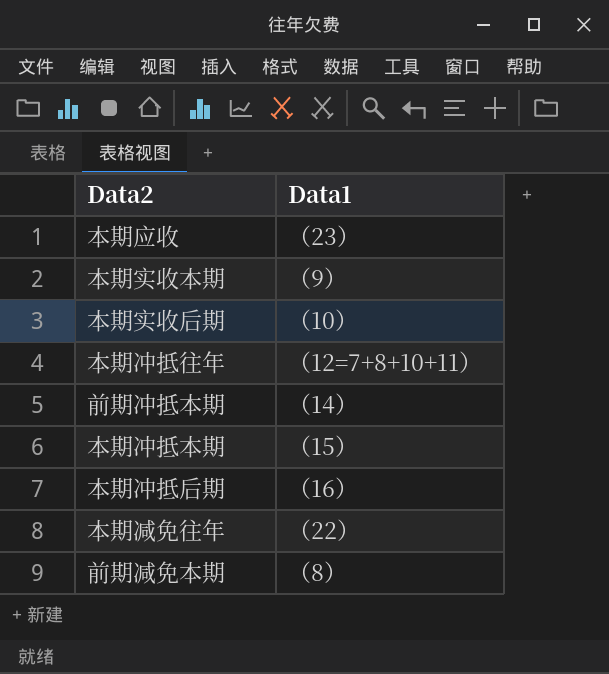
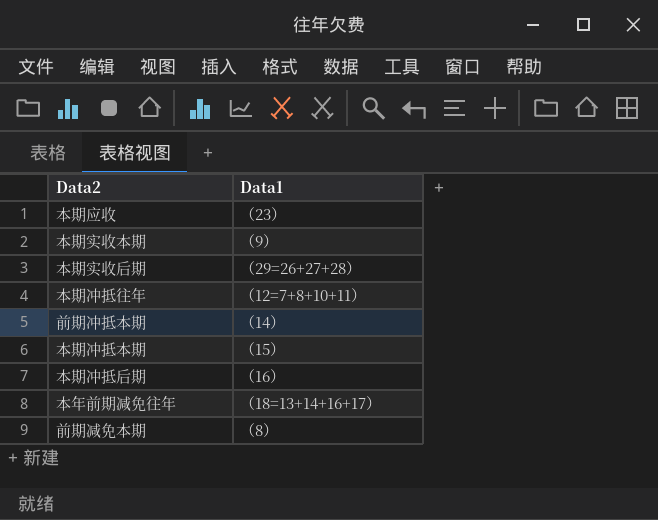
row 本期减免往年: （22） -> none
本期实收后期 | Data1: （10） -> （29=26+27+28）
row 本年前期减免往年: none -> （18=13+14+16+17）

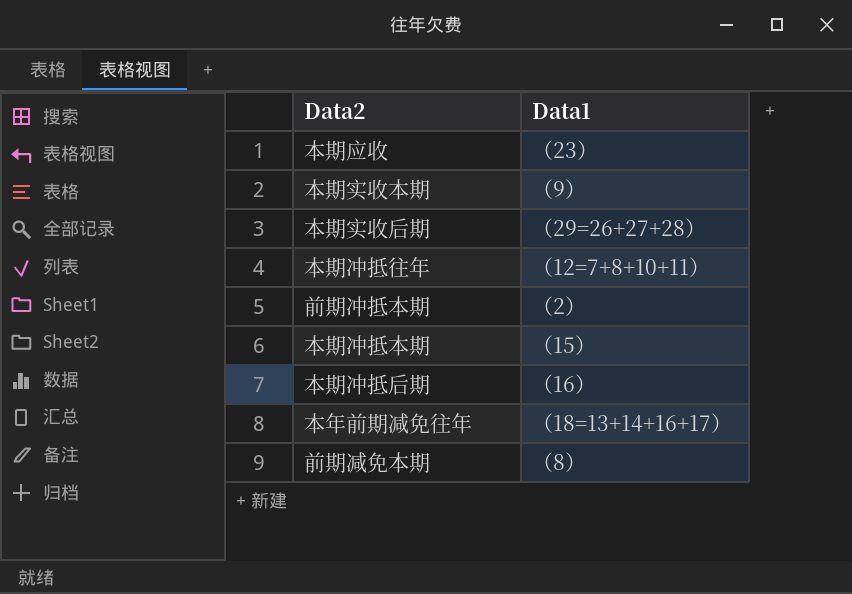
前期冲抵本期 | Data1: （14） -> （2）

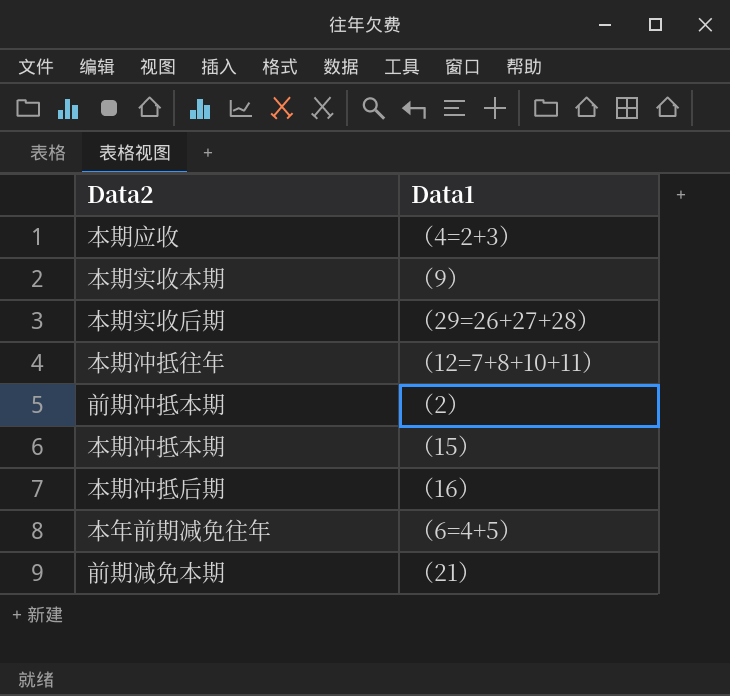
本期应收 | Data1: （23） -> （4=2+3）
本年前期减免往年 | Data1: （18=13+14+16+17） -> （6=4+5）
前期减免本期 | Data1: （8） -> （21）

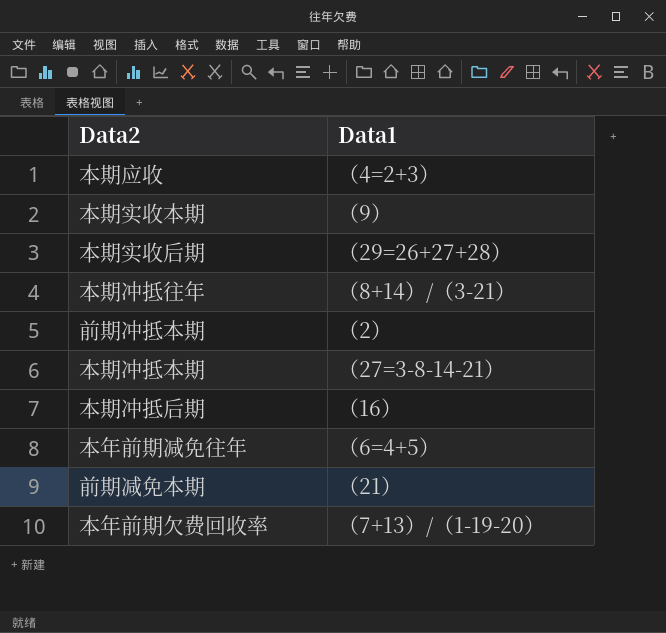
本期冲抵往年 | Data1: （12=7+8+10+11） -> （8+14）/（3-21）
本期冲抵本期 | Data1: （15） -> （27=3-8-14-21）
row 本年前期欠费回收率: none -> （7+13）/（1-19-20）

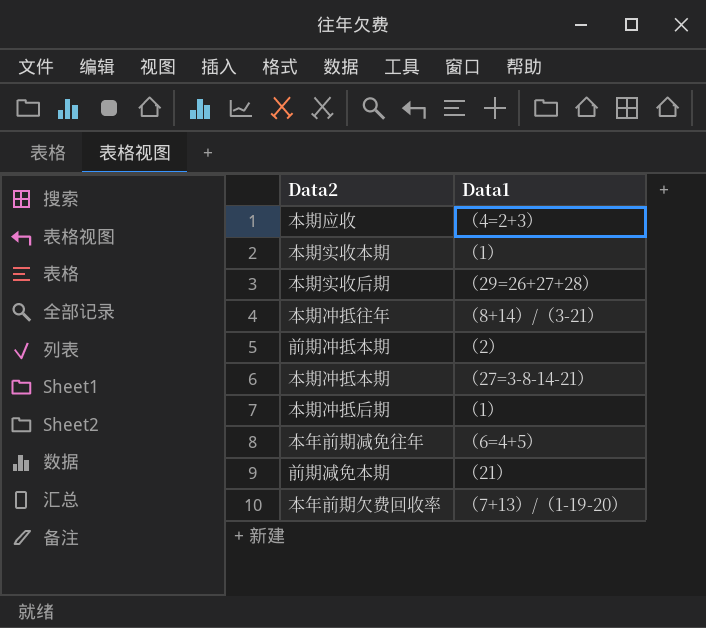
本期实收本期 | Data1: （9） -> （1）
本期冲抵后期 | Data1: （16） -> （1）

